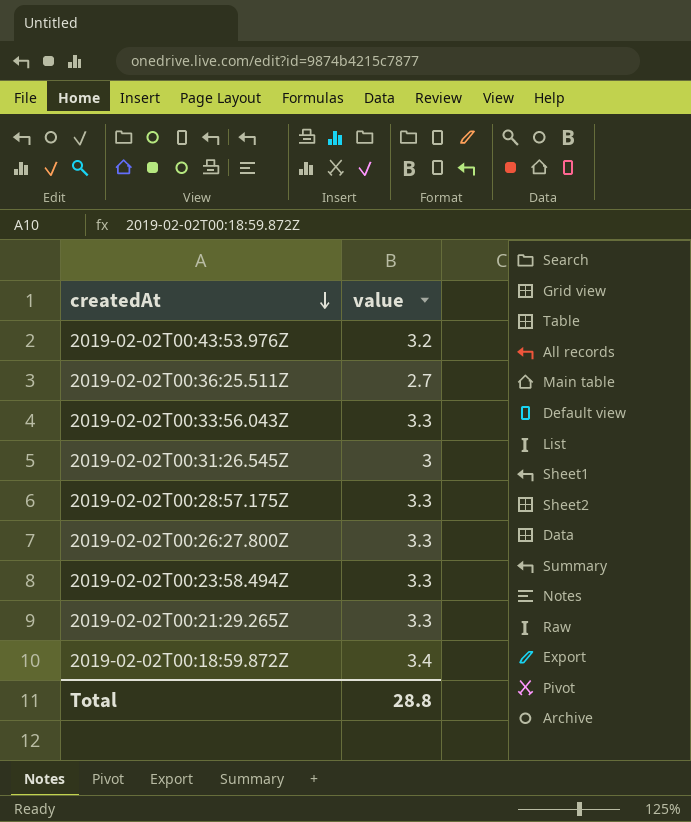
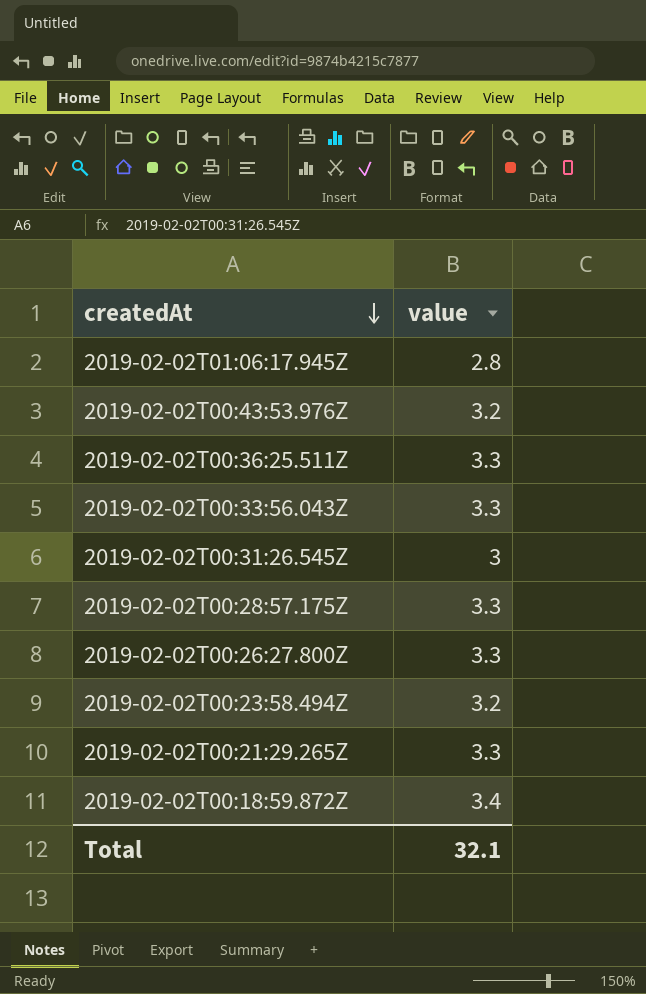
row 2019-02-02T01:06:17.945Z: none -> 2.8
2019-02-02T00:36:25.511Z | value: 2.7 -> 3.3
2019-02-02T00:23:58.494Z | value: 3.3 -> 3.2
Total | value: 28.8 -> 32.1

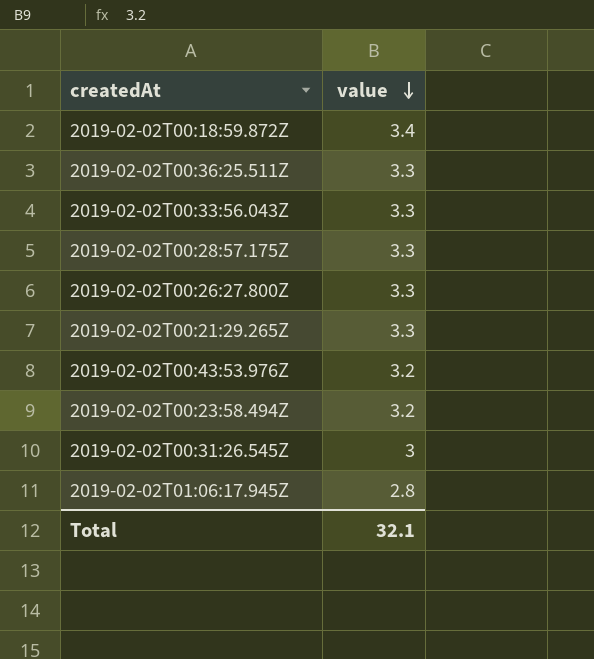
row order: createdAt descending -> value descending

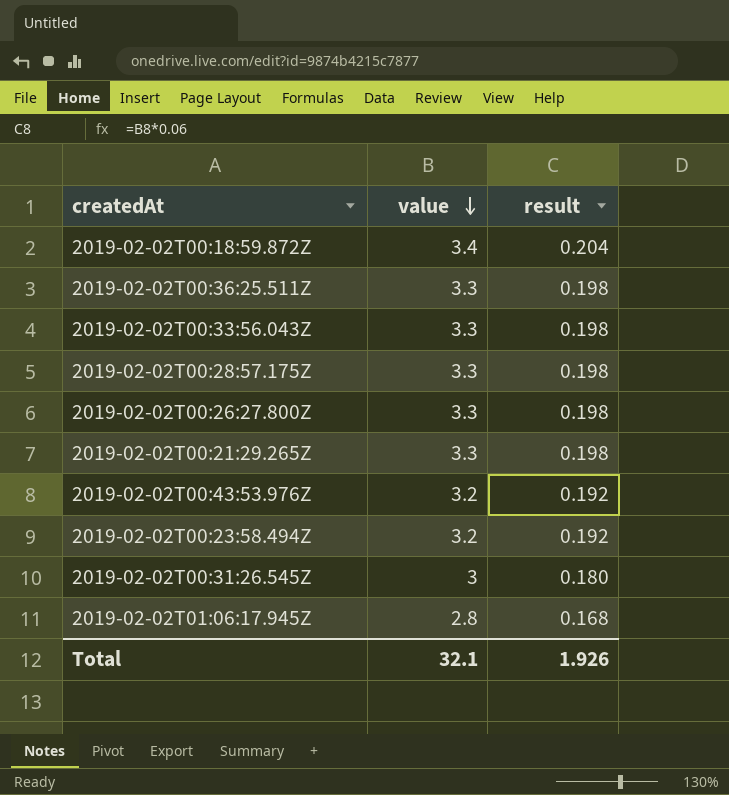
column result | formula: none -> [value] * 0.06

